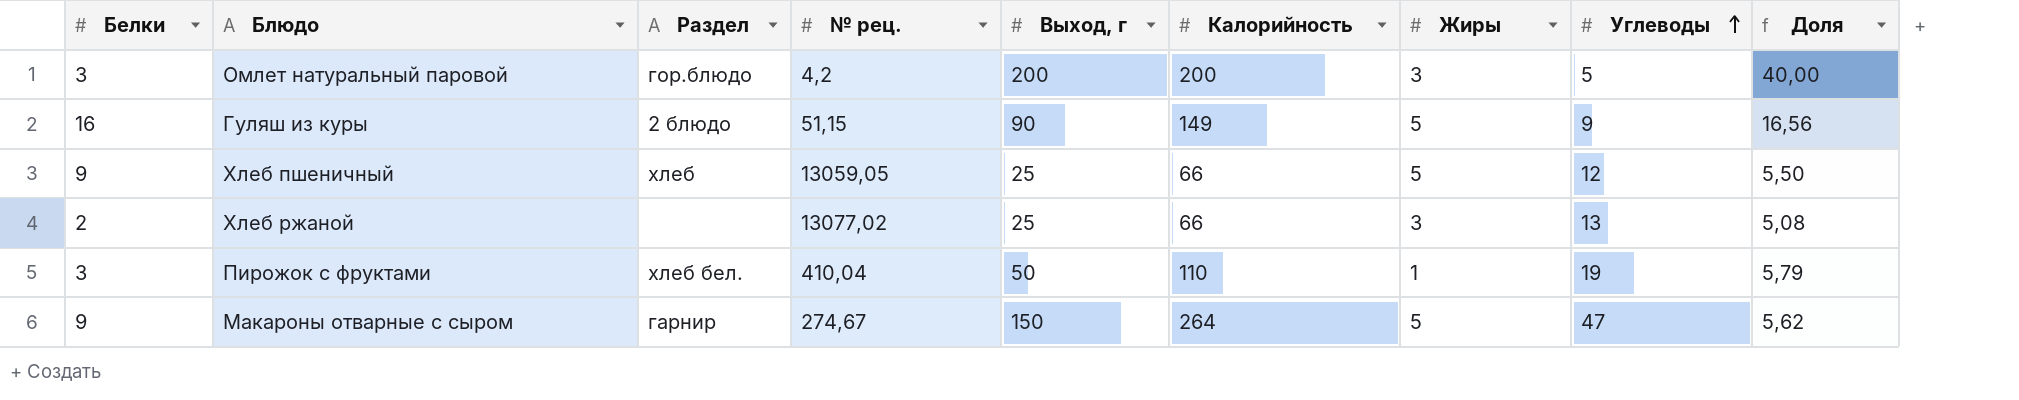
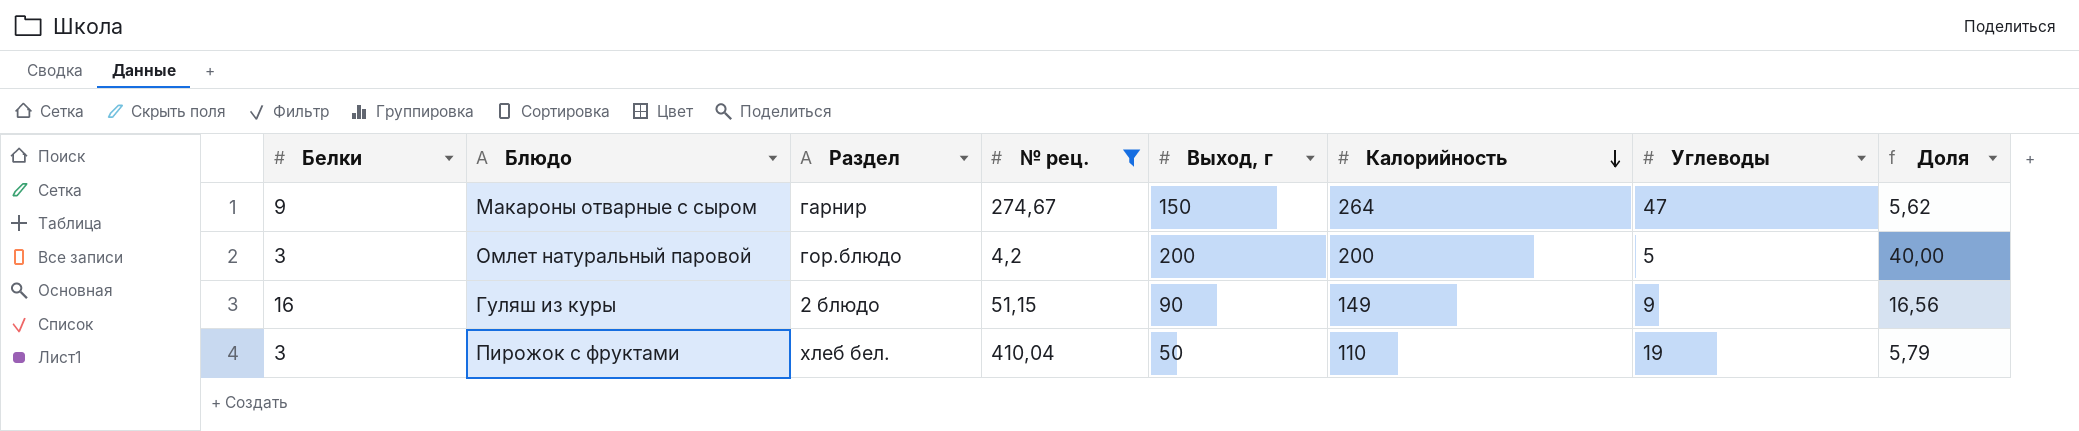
filter: none -> № рец. <= 410,04
row order: Углеводы ascending -> Калорийность descending
column Жиры | position: 7 -> none

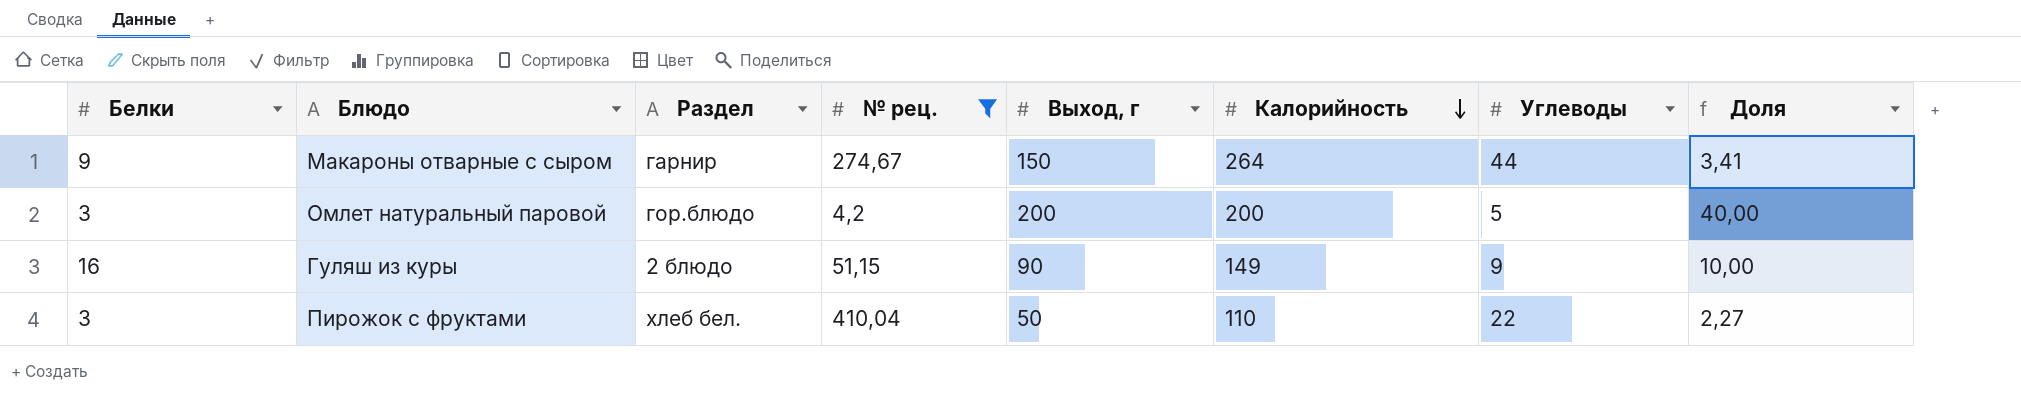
column Доля | formula: [Калорийность] / [Углеводы] -> [Выход, г] / [Углеводы]
Макароны отварные с сыром | Углеводы: 47 -> 44
Пирожок с фруктами | Углеводы: 19 -> 22

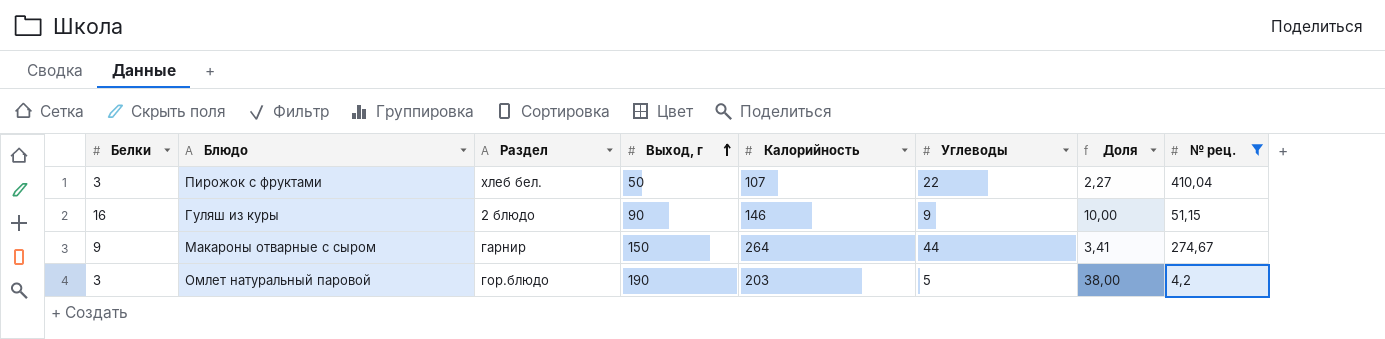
row order: Калорийность descending -> Выход, г ascending
column № рец. | position: 4 -> 8
Пирожок с фруктами | Калорийность: 110 -> 107
Гуляш из куры | Калорийность: 149 -> 146
Омлет натуральный паровой | Выход, г: 200 -> 190
Омлет натуральный паровой | Калорийность: 200 -> 203
Омлет натуральный паровой | Доля: 40,00 -> 38,00

